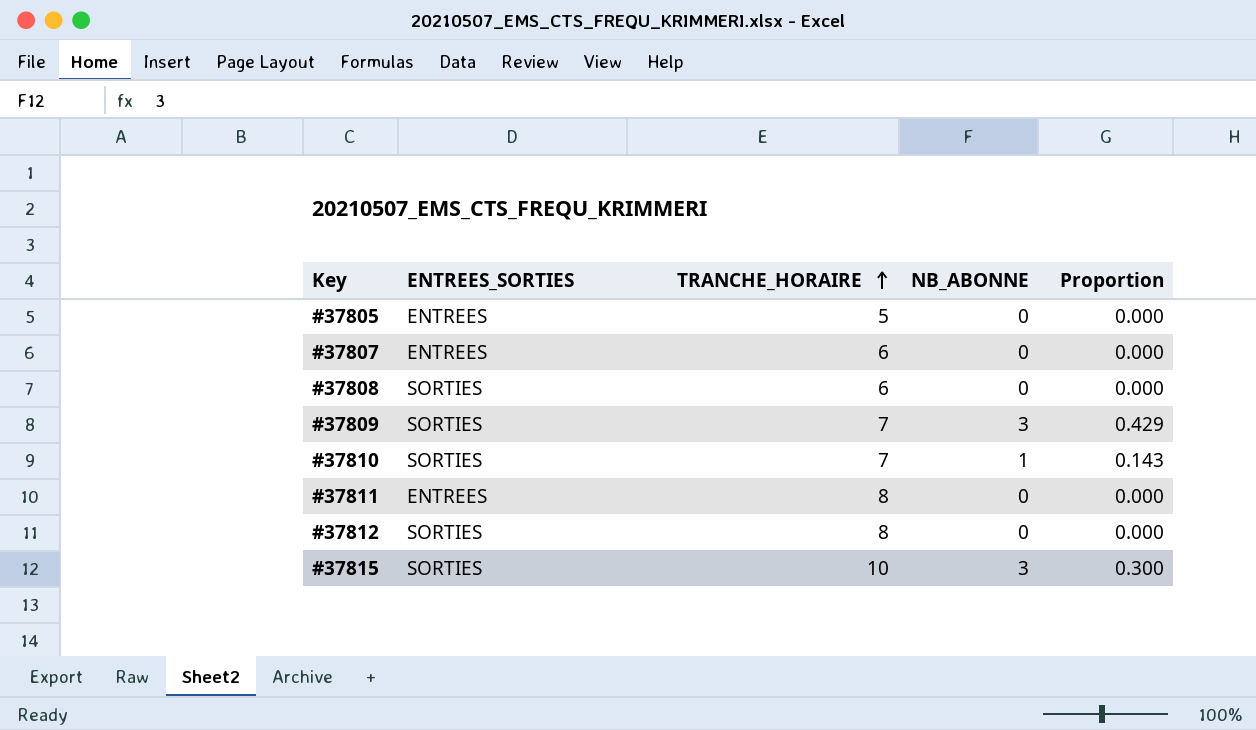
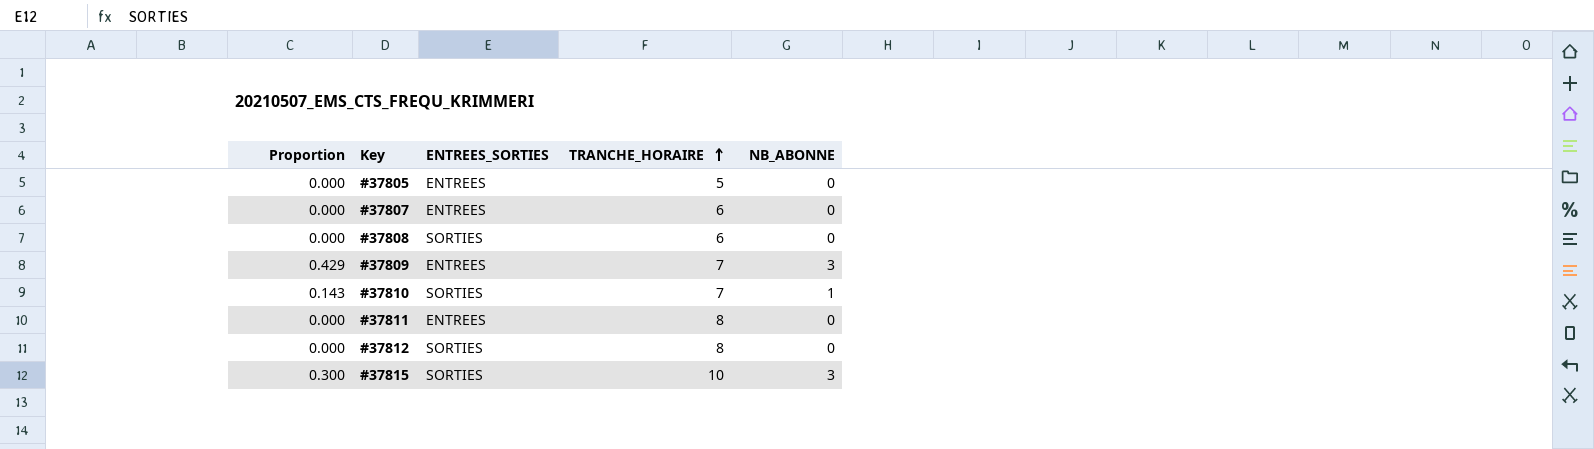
column Proportion | position: 5 -> 1
#37809 | ENTREES_SORTIES: SORTIES -> ENTREES

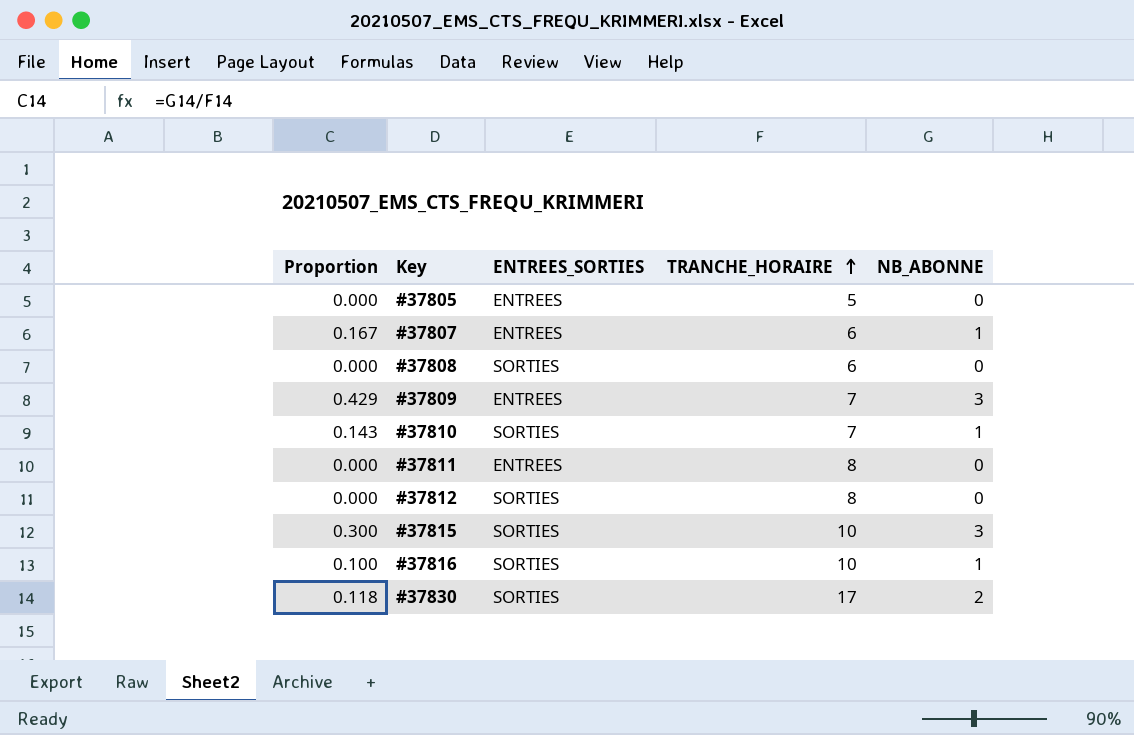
#37807 | Proportion: 0.000 -> 0.167
#37807 | NB_ABONNE: 0 -> 1
row #37816: none -> 0.100 | SORTIES | 10 | 1
row #37830: none -> 0.118 | SORTIES | 17 | 2

